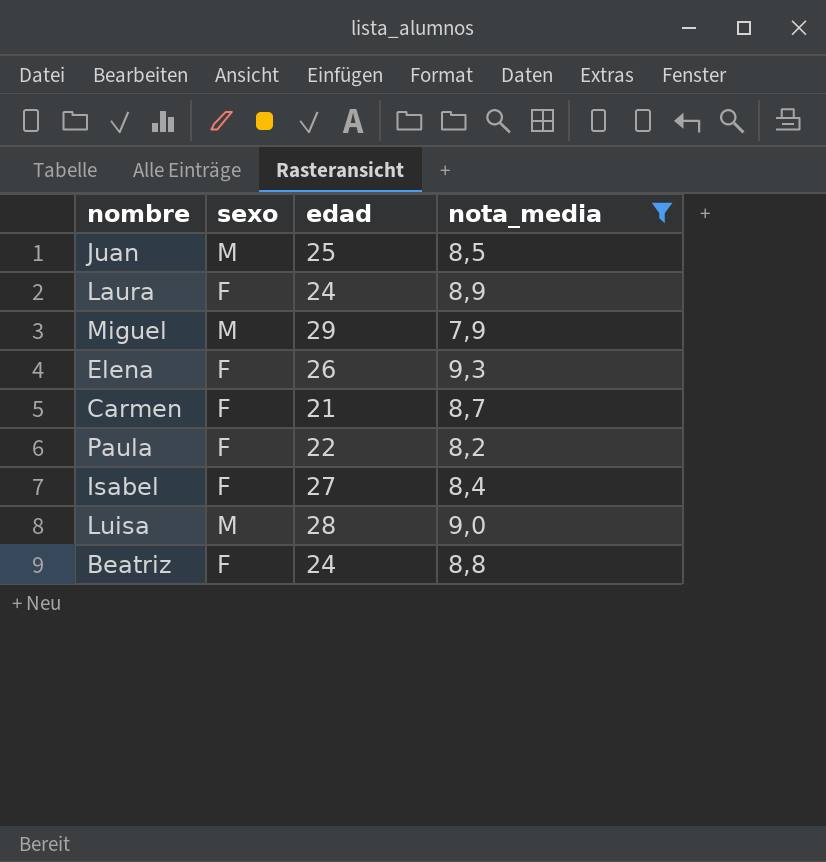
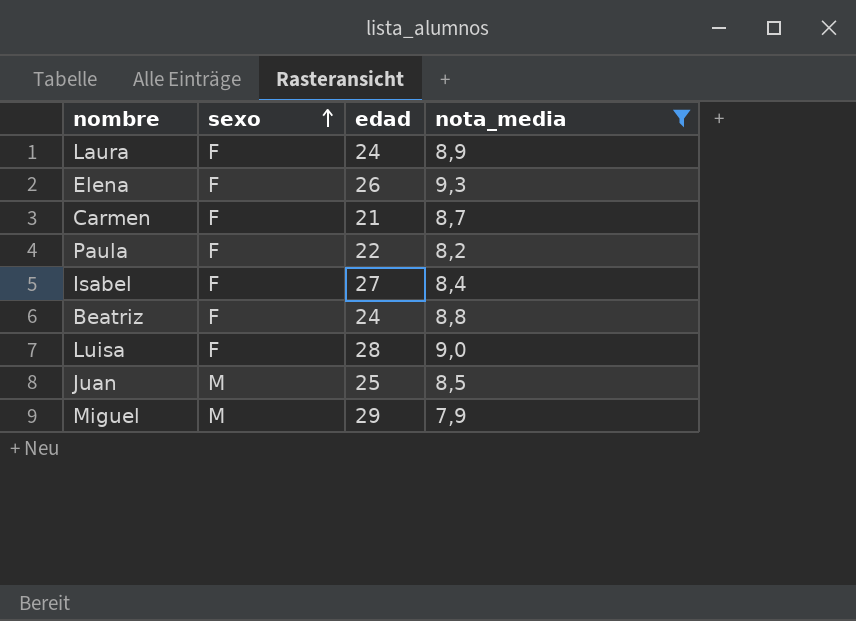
row order: none -> sexo ascending
Luisa | sexo: M -> F

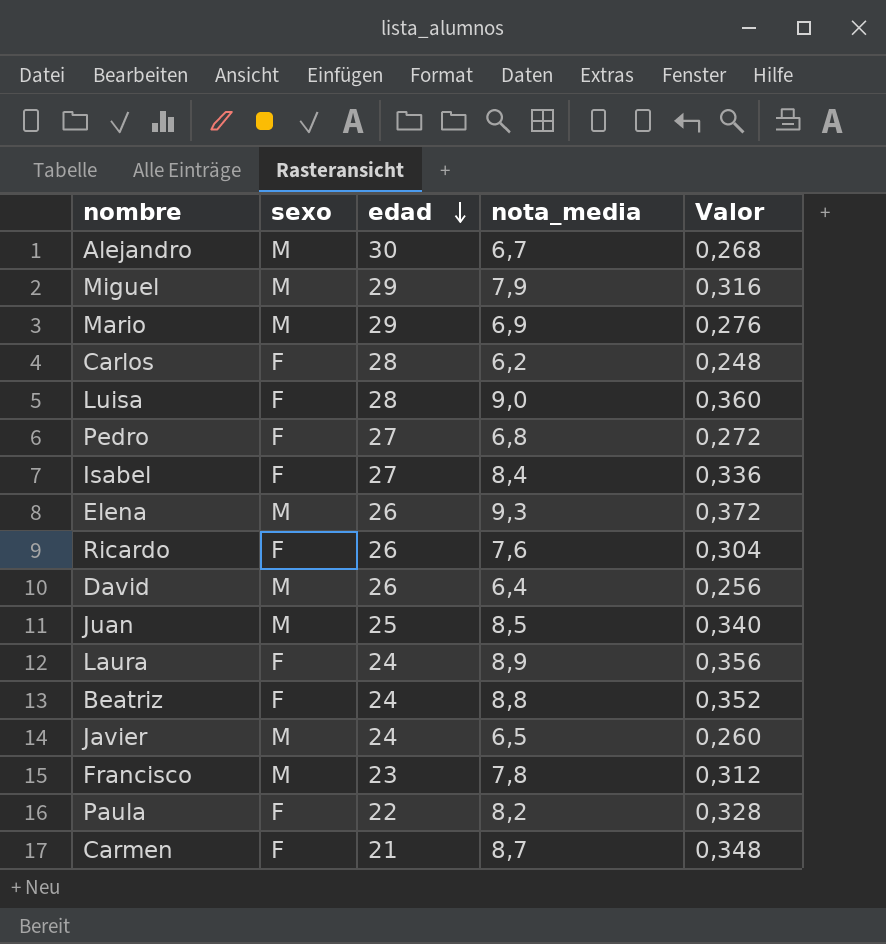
filter: nota_media >= 7,9 -> none
row order: sexo ascending -> edad descending
column Valor | formula: none -> [nota_media] * 0,04
Elena | sexo: F -> M

